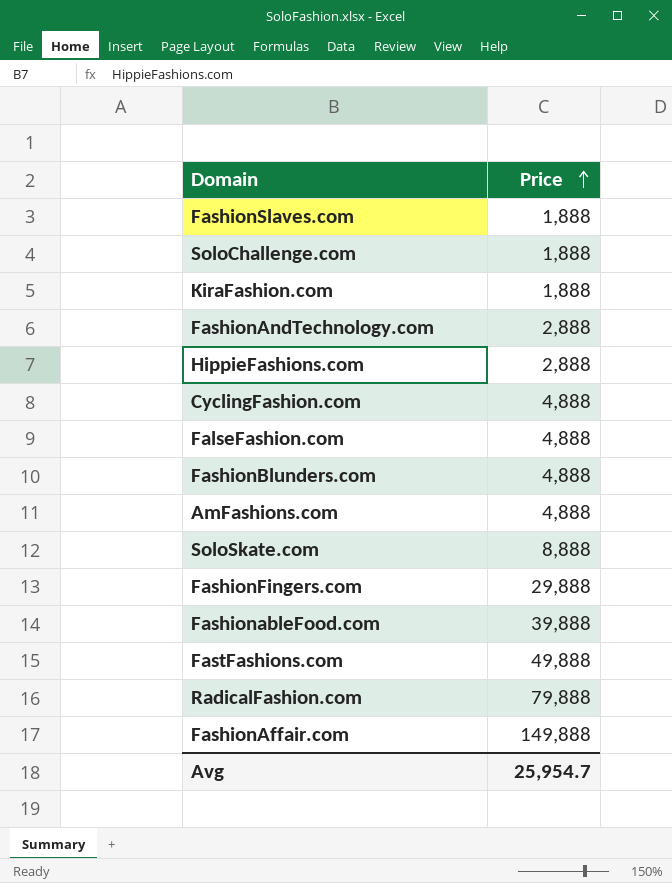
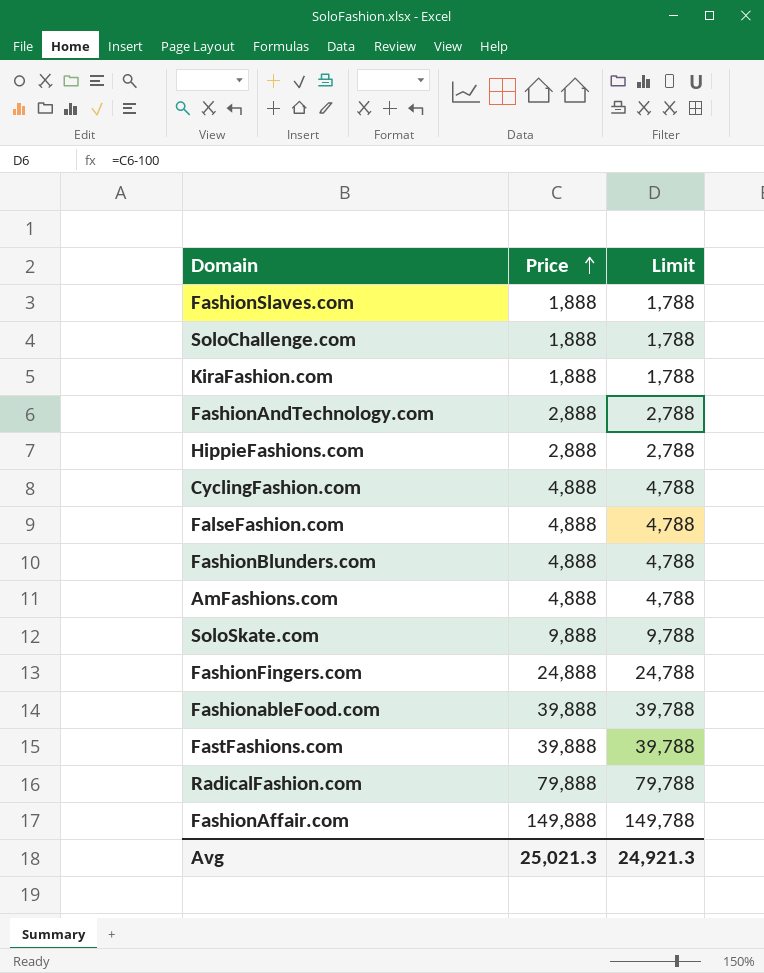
column Limit | formula: none -> [Price] - 100
SoloSkate.com | Price: 8,888 -> 9,888
FashionFingers.com | Price: 29,888 -> 24,888
FastFashions.com | Price: 49,888 -> 39,888
Avg | Price: 25,954.7 -> 25,021.3

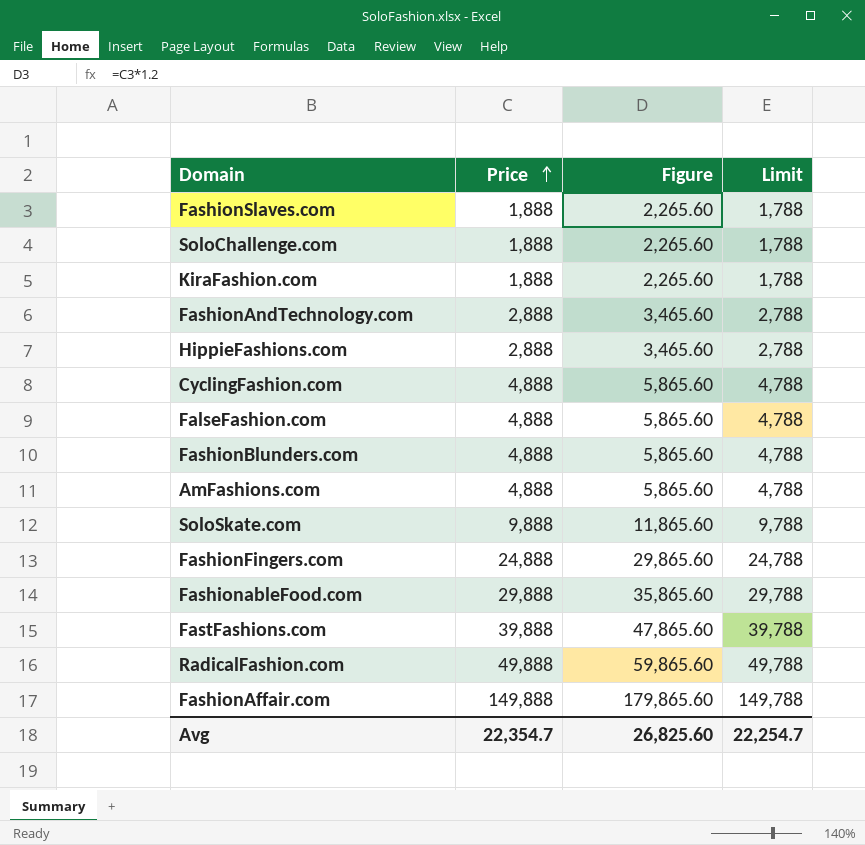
column Figure | formula: none -> [Price] * 1.2
FashionableFood.com | Price: 39,888 -> 29,888
FashionableFood.com | Limit: 39,788 -> 29,788
RadicalFashion.com | Price: 79,888 -> 49,888
RadicalFashion.com | Limit: 79,788 -> 49,788
Avg | Price: 25,021.3 -> 22,354.7
Avg | Limit: 24,921.3 -> 22,254.7

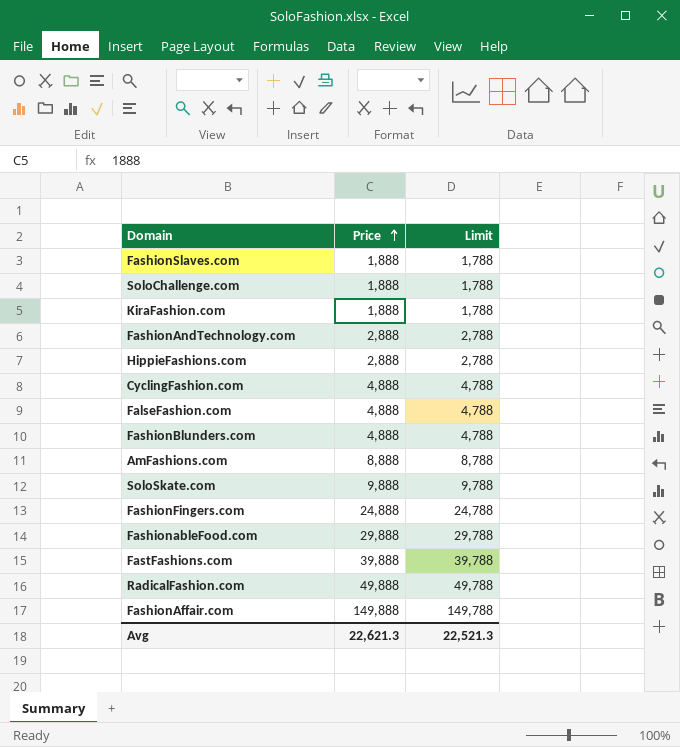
column Figure | formula: [Price] * 1.2 -> none
AmFashions.com | Price: 4,888 -> 8,888
AmFashions.com | Limit: 4,788 -> 8,788
Avg | Price: 22,354.7 -> 22,621.3
Avg | Limit: 22,254.7 -> 22,521.3

